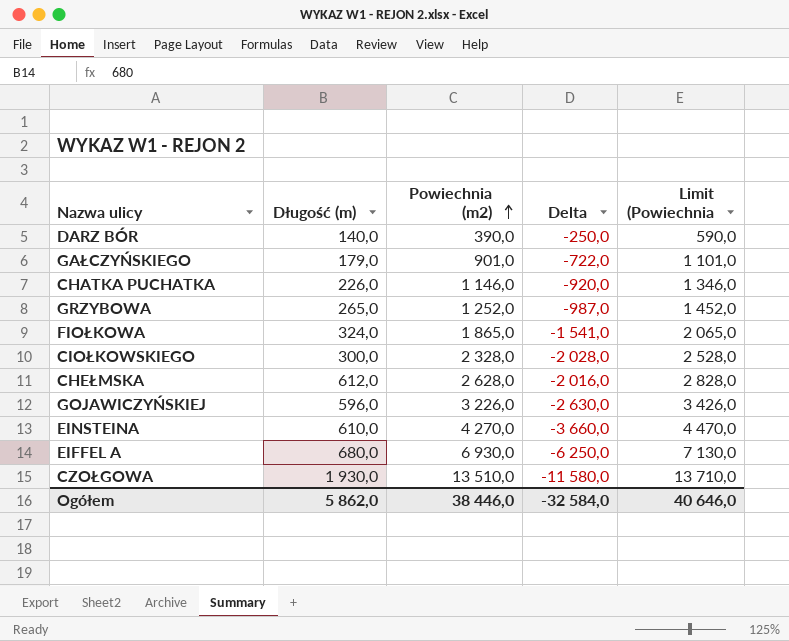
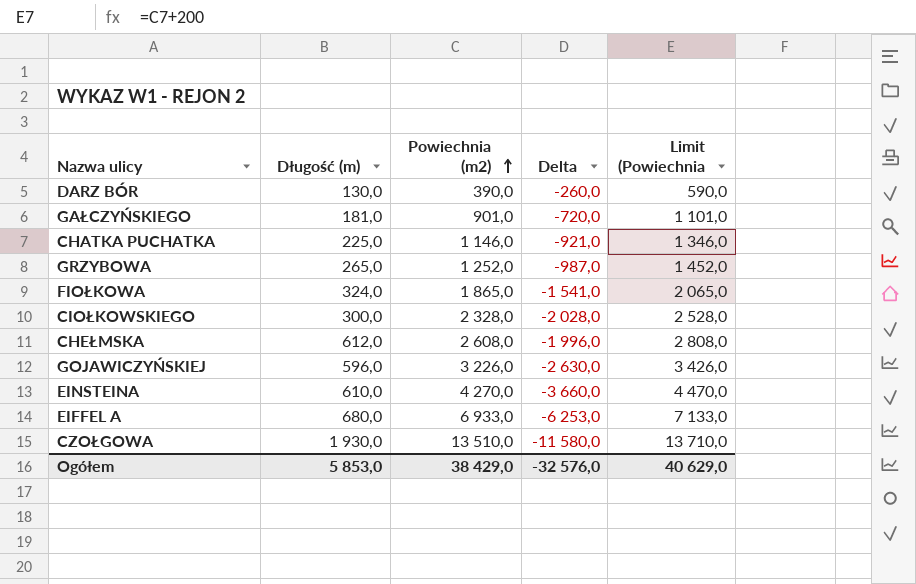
DARZ BÓR | Długość (m): 140,0 -> 130,0
DARZ BÓR | Delta: -250,0 -> -260,0
GAŁCZYŃSKIEGO | Długość (m): 179,0 -> 181,0
GAŁCZYŃSKIEGO | Delta: -722,0 -> -720,0
CHATKA PUCHATKA | Długość (m): 226,0 -> 225,0
CHATKA PUCHATKA | Delta: -920,0 -> -921,0
CHEŁMSKA | Powiechnia (m2): 2 628,0 -> 2 608,0
CHEŁMSKA | Delta: -2 016,0 -> -1 996,0
CHEŁMSKA | Limit (Powiechnia: 2 828,0 -> 2 808,0
EIFFEL A | Powiechnia (m2): 6 930,0 -> 6 933,0
EIFFEL A | Delta: -6 250,0 -> -6 253,0
EIFFEL A | Limit (Powiechnia: 7 130,0 -> 7 133,0
Ogółem | Długość (m): 5 862,0 -> 5 853,0
Ogółem | Powiechnia (m2): 38 446,0 -> 38 429,0
Ogółem | Delta: -32 584,0 -> -32 576,0
Ogółem | Limit (Powiechnia: 40 646,0 -> 40 629,0

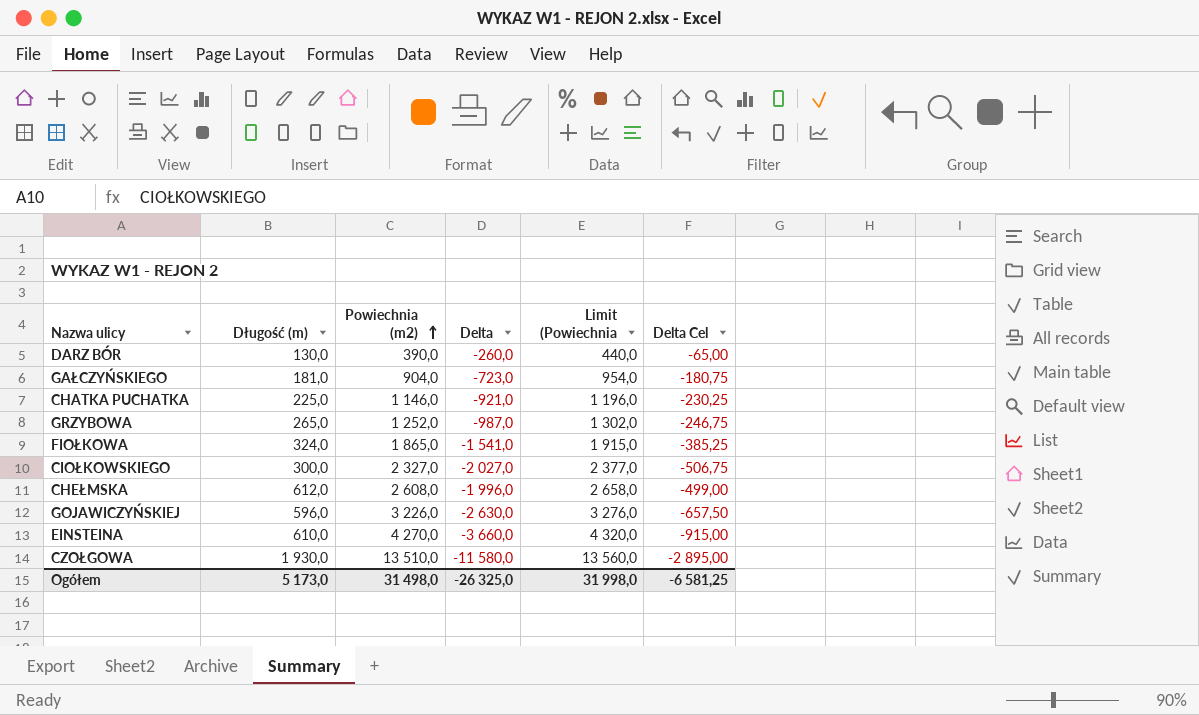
column Limit (Powiechnia | formula: [Powiechnia (m2)] + 200 -> [Powiechnia (m2)] + 50
column Delta Cel | formula: none -> [Delta] * 0,25
row EIFFEL A: 680,0 | 6 933,0 | -6 253,0 | 7 133,0 -> none
GAŁCZYŃSKIEGO | Powiechnia (m2): 901,0 -> 904,0
GAŁCZYŃSKIEGO | Delta: -720,0 -> -723,0
CIOŁKOWSKIEGO | Powiechnia (m2): 2 328,0 -> 2 327,0
CIOŁKOWSKIEGO | Delta: -2 028,0 -> -2 027,0
Ogółem | Długość (m): 5 853,0 -> 5 173,0
Ogółem | Powiechnia (m2): 38 429,0 -> 31 498,0
Ogółem | Delta: -32 576,0 -> -26 325,0
Ogółem | Limit (Powiechnia: 40 629,0 -> 31 998,0

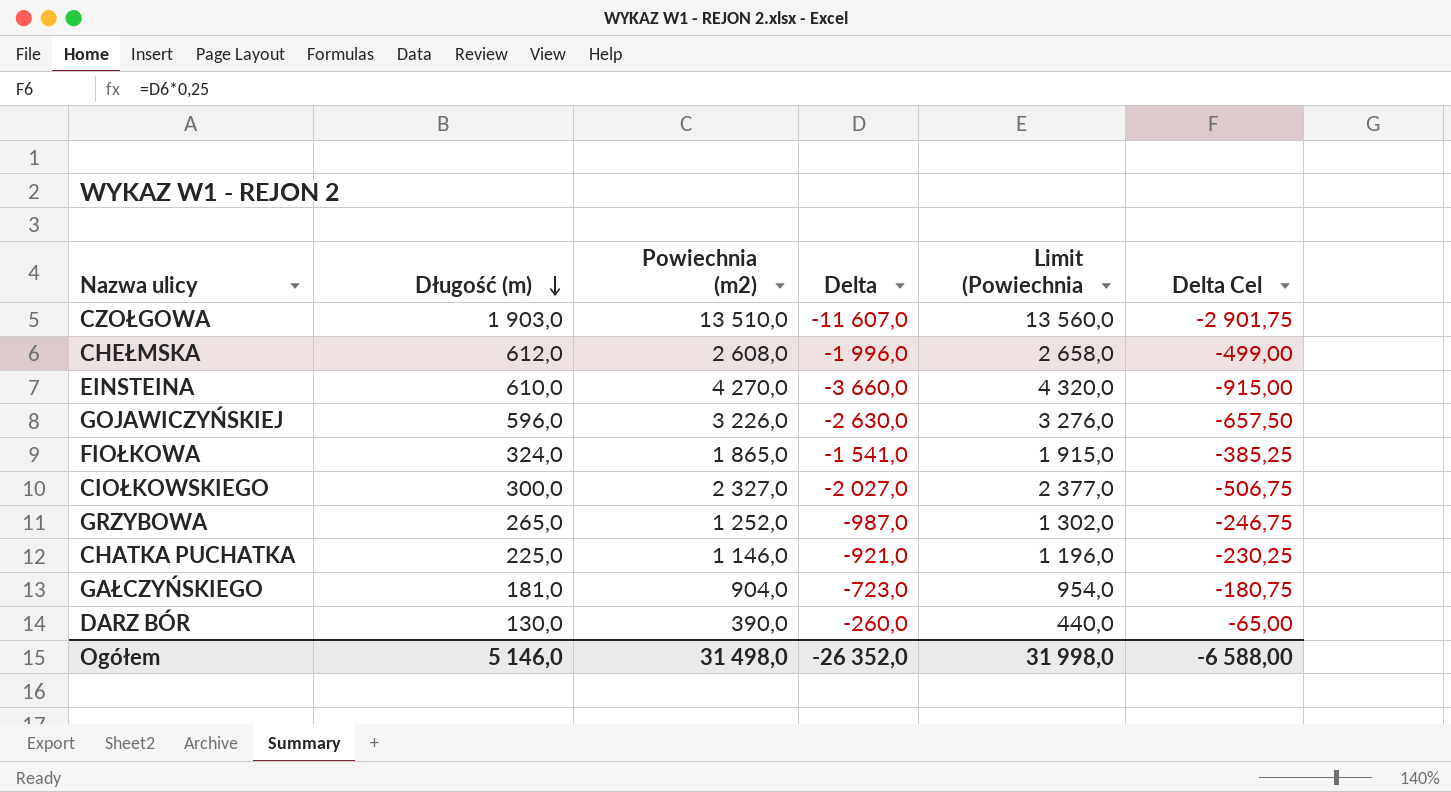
row order: Powiechnia (m2) ascending -> Długość (m) descending
CZOŁGOWA | Długość (m): 1 930,0 -> 1 903,0
CZOŁGOWA | Delta: -11 580,0 -> -11 607,0
CZOŁGOWA | Delta Cel: -2 895,00 -> -2 901,75
Ogółem | Długość (m): 5 173,0 -> 5 146,0
Ogółem | Delta: -26 325,0 -> -26 352,0
Ogółem | Delta Cel: -6 581,25 -> -6 588,00

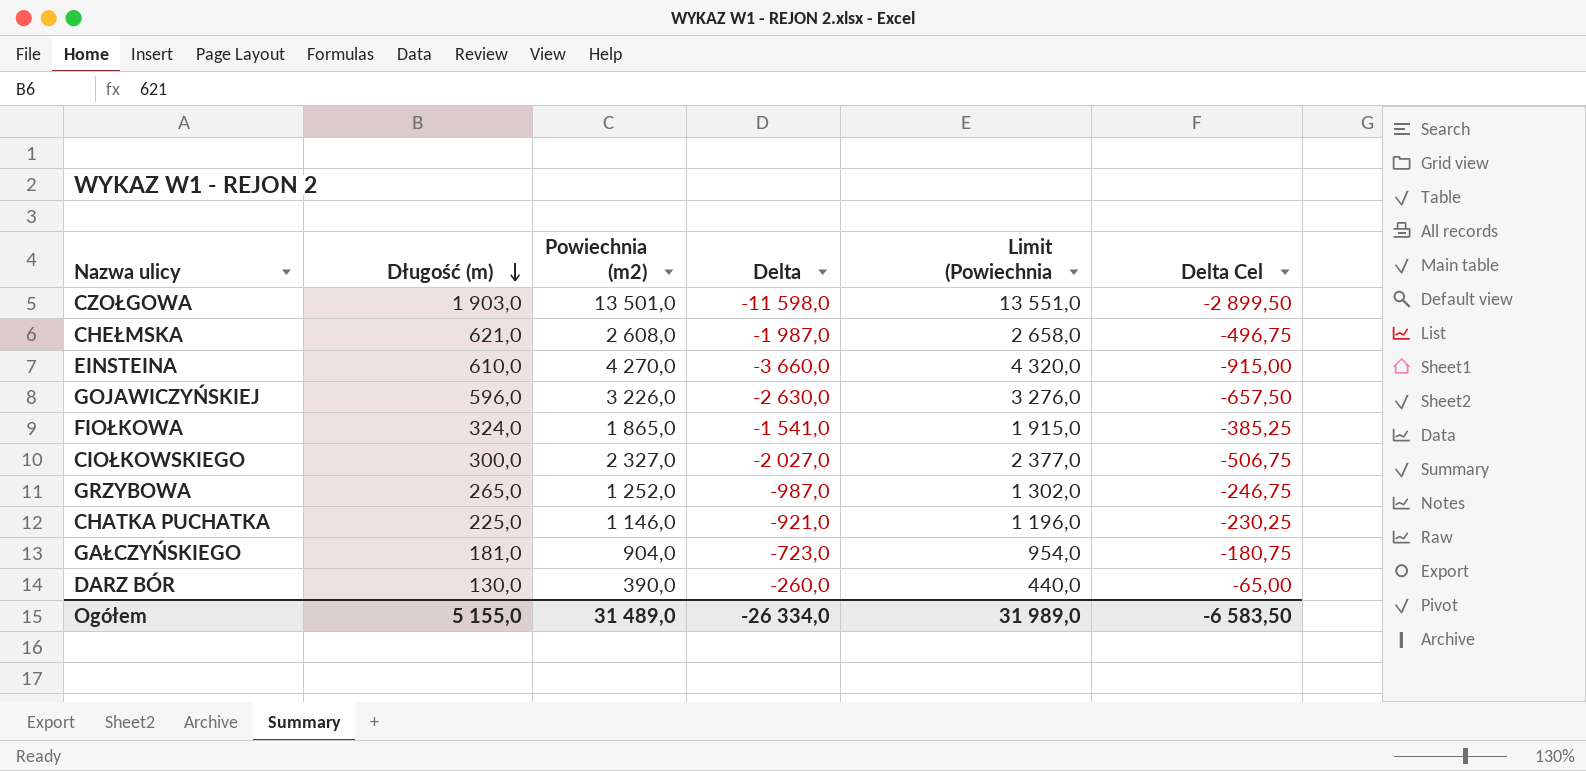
CZOŁGOWA | Powiechnia (m2): 13 510,0 -> 13 501,0
CZOŁGOWA | Delta: -11 607,0 -> -11 598,0
CZOŁGOWA | Limit (Powiechnia: 13 560,0 -> 13 551,0
CZOŁGOWA | Delta Cel: -2 901,75 -> -2 899,50
CHEŁMSKA | Długość (m): 612,0 -> 621,0
CHEŁMSKA | Delta: -1 996,0 -> -1 987,0
CHEŁMSKA | Delta Cel: -499,00 -> -496,75
Ogółem | Długość (m): 5 146,0 -> 5 155,0
Ogółem | Powiechnia (m2): 31 498,0 -> 31 489,0
Ogółem | Delta: -26 352,0 -> -26 334,0
Ogółem | Limit (Powiechnia: 31 998,0 -> 31 989,0
Ogółem | Delta Cel: -6 588,00 -> -6 583,50

